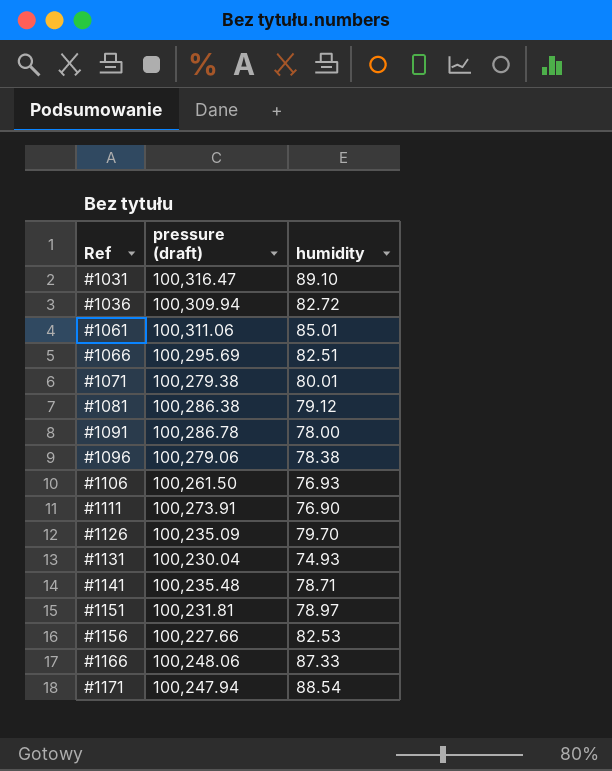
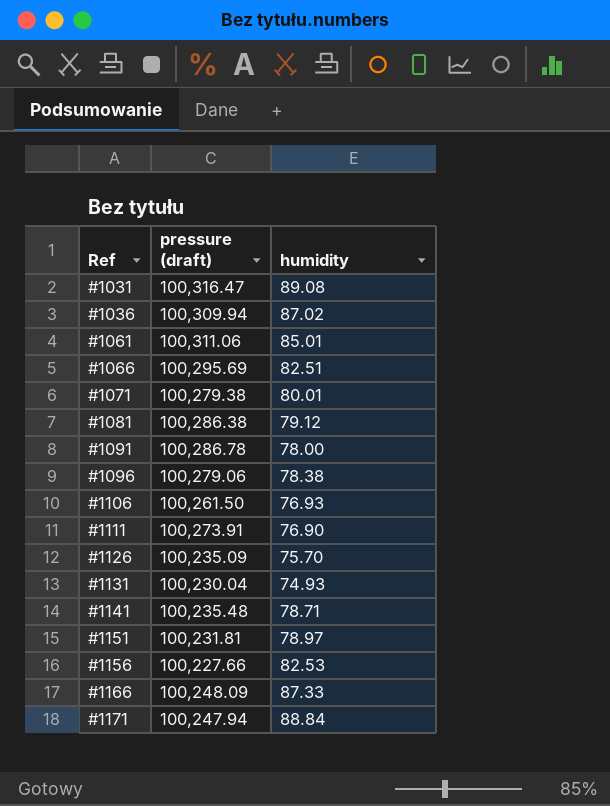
#1031 | humidity: 89.10 -> 89.08
#1036 | humidity: 82.72 -> 87.02
#1126 | humidity: 79.70 -> 75.70
#1166 | pressure (draft): 100,248.06 -> 100,248.09
#1171 | humidity: 88.54 -> 88.84

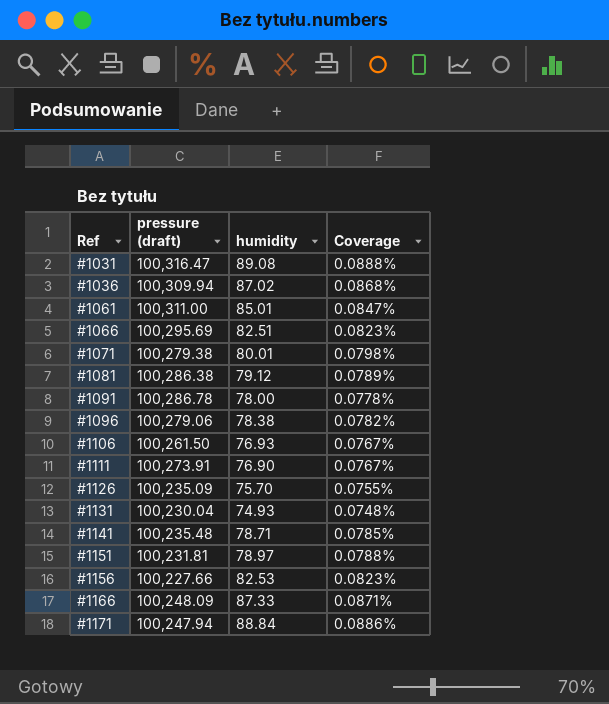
column Coverage | formula: none -> [humidity] / [pressure (draft)]
#1061 | pressure (draft): 100,311.06 -> 100,311.00

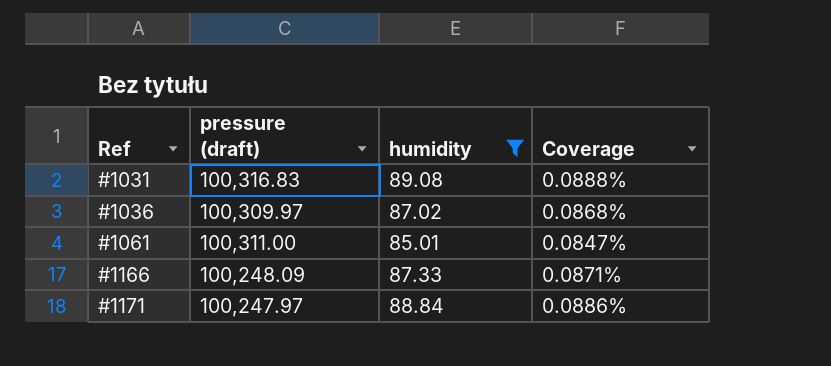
filter: none -> humidity >= 85.01
#1031 | pressure (draft): 100,316.47 -> 100,316.83
#1036 | pressure (draft): 100,309.94 -> 100,309.97
#1171 | pressure (draft): 100,247.94 -> 100,247.97

